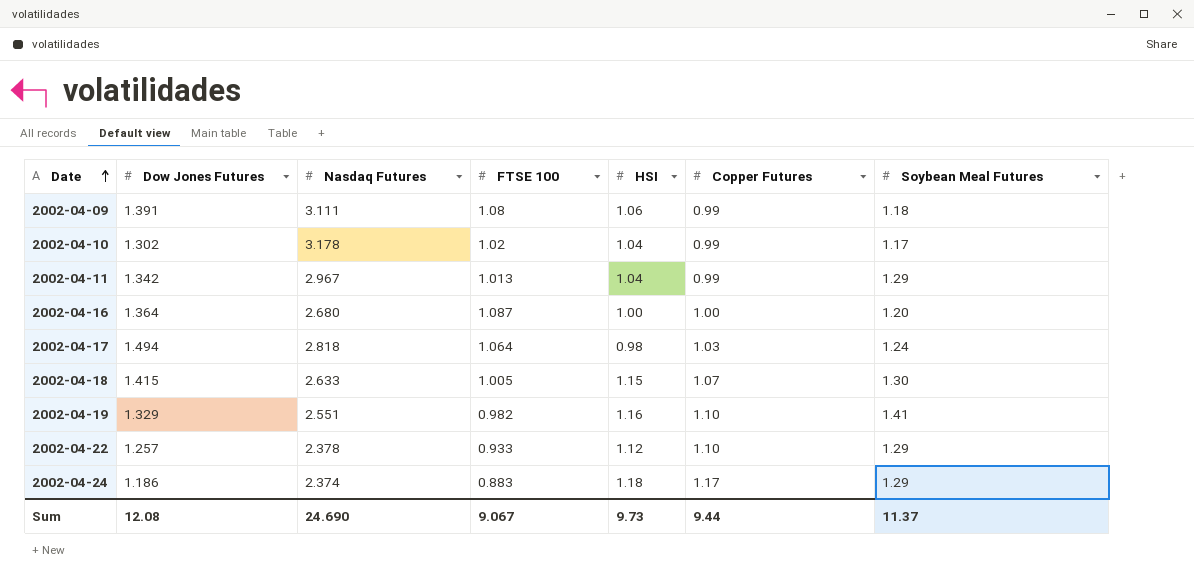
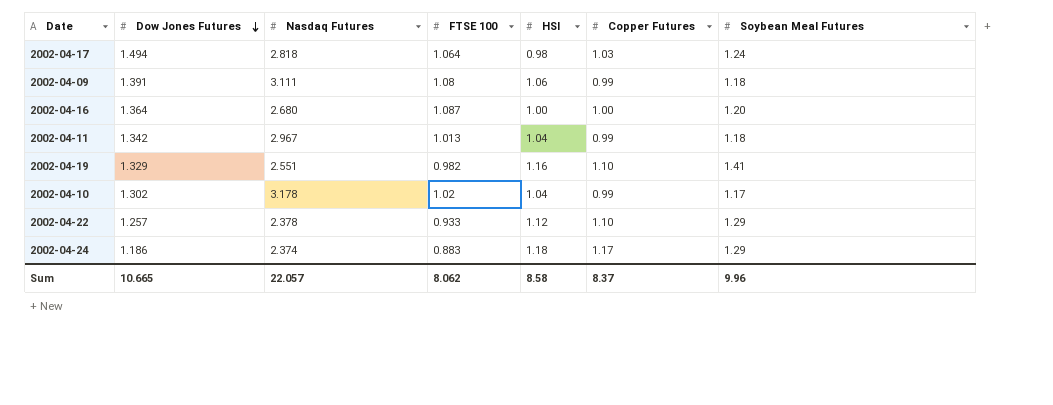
row order: Date ascending -> Dow Jones Futures descending
row 2002-04-18: 1.415 | 2.633 | 1.005 | 1.15 | 1.07 | 1.30 -> none
2002-04-11 | Soybean Meal Futures: 1.29 -> 1.18
Sum | Dow Jones Futures: 12.08 -> 10.665
Sum | Nasdaq Futures: 24.690 -> 22.057
Sum | FTSE 100: 9.067 -> 8.062
Sum | HSI: 9.73 -> 8.58
Sum | Copper Futures: 9.44 -> 8.37
Sum | Soybean Meal Futures: 11.37 -> 9.96

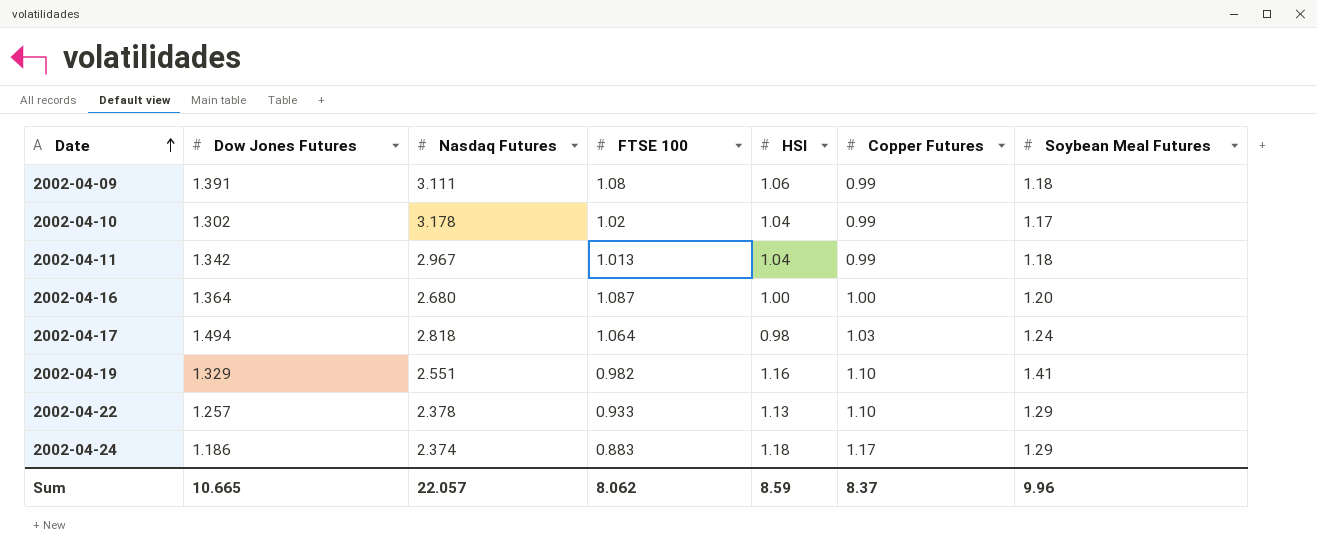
row order: Dow Jones Futures descending -> Date ascending
2002-04-22 | HSI: 1.12 -> 1.13
Sum | HSI: 8.58 -> 8.59

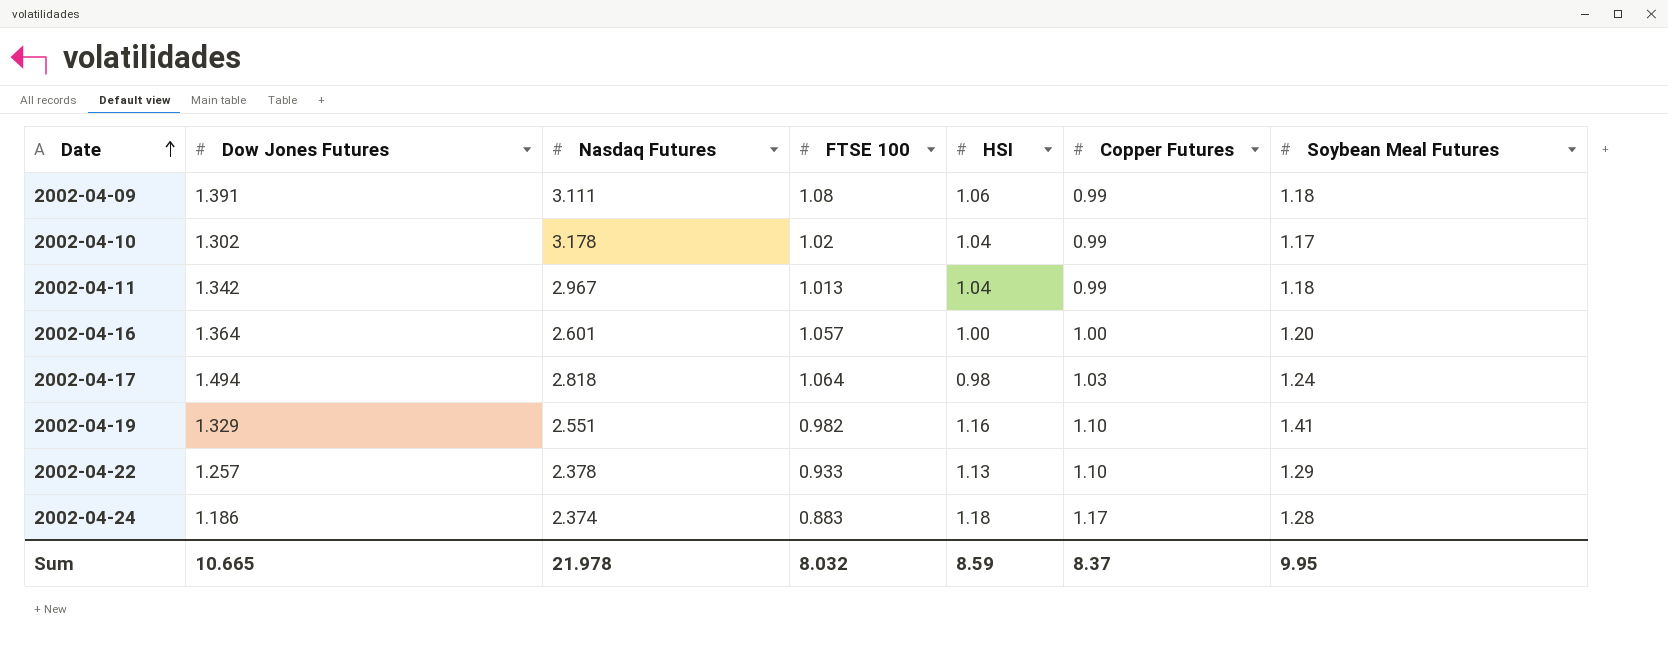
2002-04-16 | Nasdaq Futures: 2.680 -> 2.601
2002-04-16 | FTSE 100: 1.087 -> 1.057
2002-04-24 | Soybean Meal Futures: 1.29 -> 1.28
Sum | Nasdaq Futures: 22.057 -> 21.978
Sum | FTSE 100: 8.062 -> 8.032
Sum | Soybean Meal Futures: 9.96 -> 9.95

